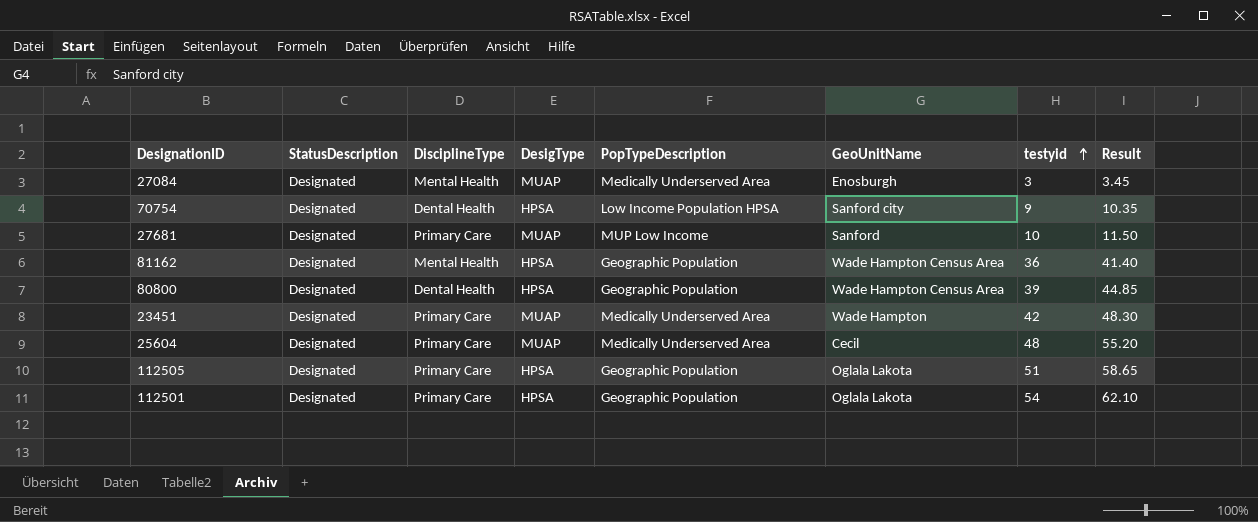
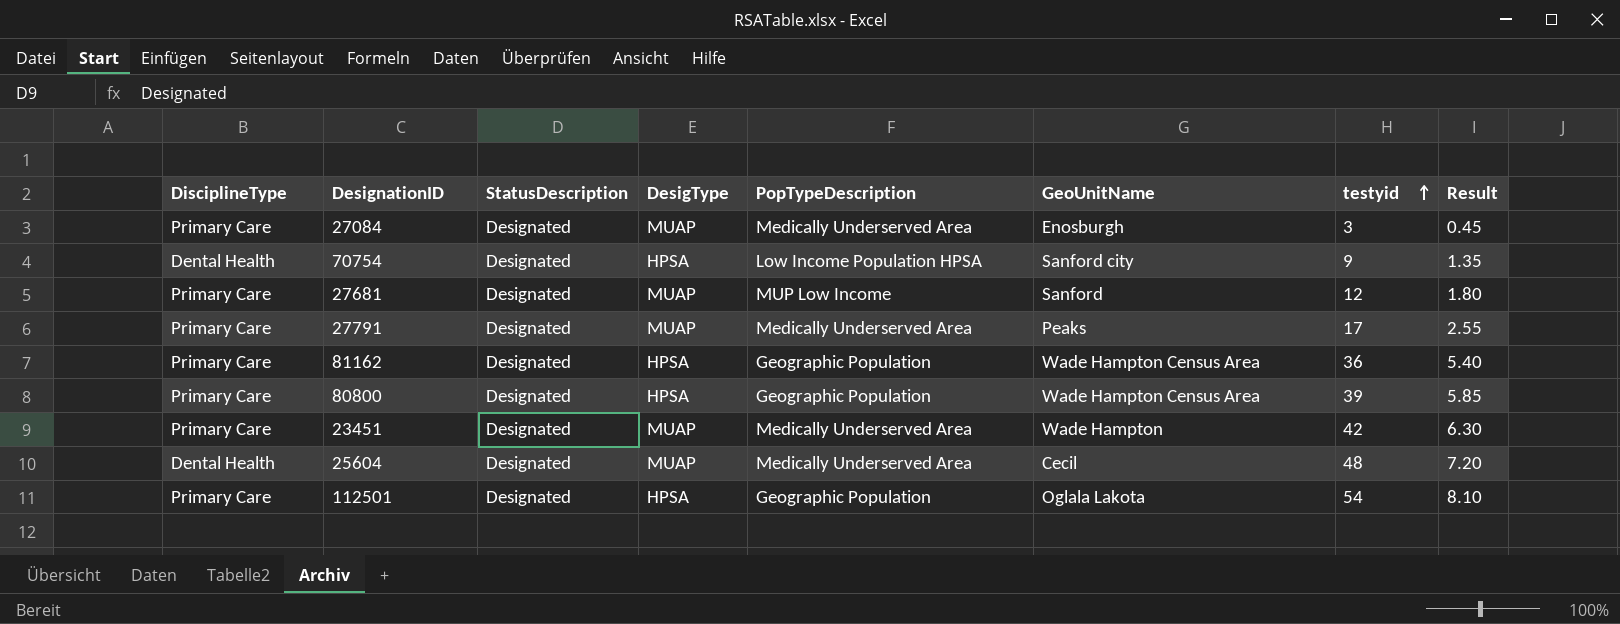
column DisciplineType | position: 3 -> 1
column Result | formula: [testyid] * 1.15 -> [testyid] * 0.15
row 112505: Designated | Primary Care | HPSA | Geographic Population | Oglala Lakota | 51 | 58.65 -> none
27084 | DisciplineType: Mental Health -> Primary Care
27681 | testyid: 10 -> 12
row 27791: none -> Primary Care | Designated | MUAP | Medically Underserved Area | Peaks | 17 | 2.55
81162 | DisciplineType: Mental Health -> Primary Care
80800 | DisciplineType: Dental Health -> Primary Care
25604 | DisciplineType: Primary Care -> Dental Health

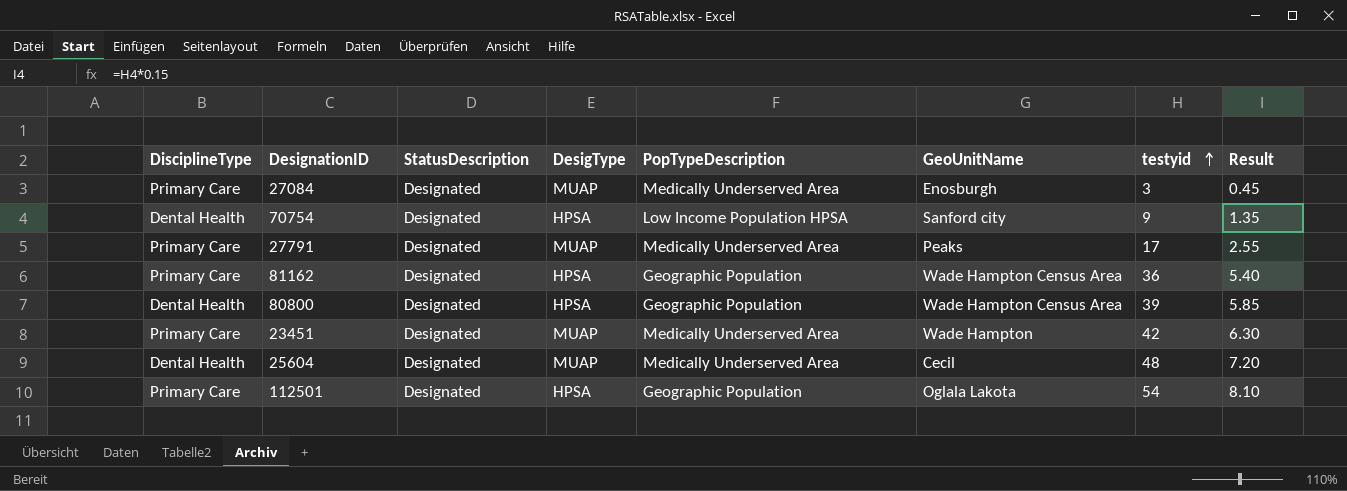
row 27681: Primary Care | Designated | MUAP | MUP Low Income | Sanford | 12 | 1.80 -> none
80800 | DisciplineType: Primary Care -> Dental Health

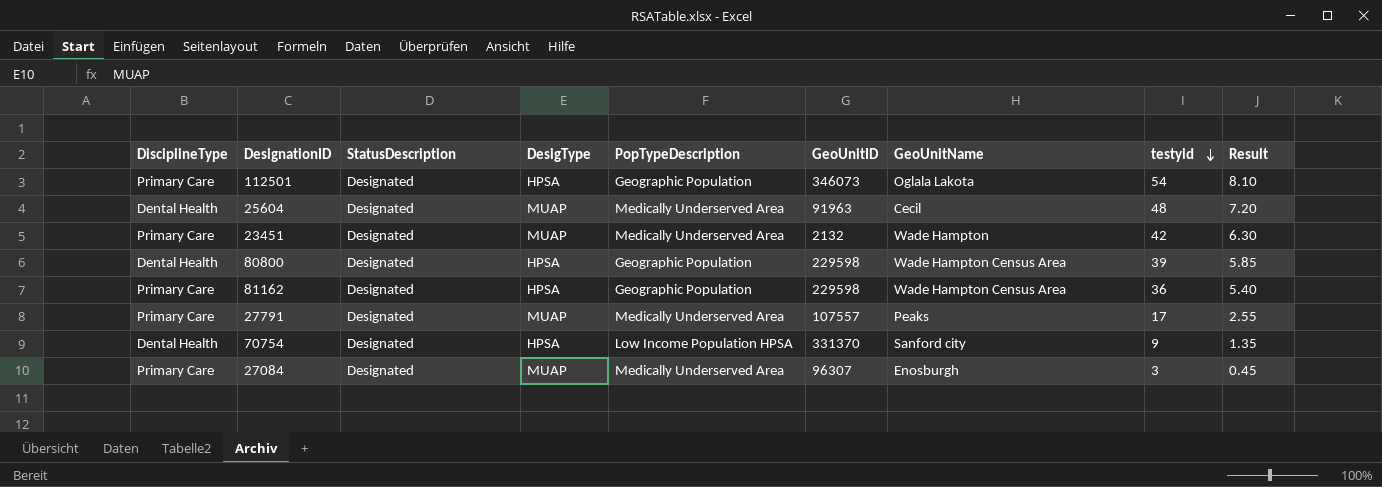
row order: testyid ascending -> testyid descending
column GeoUnitID | position: none -> 6

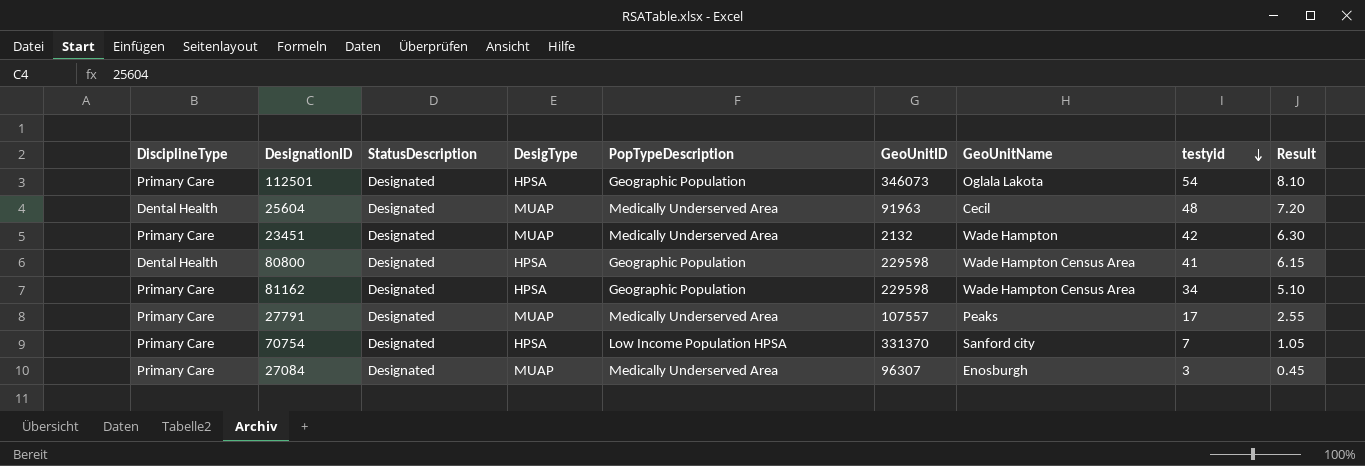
80800 | testyid: 39 -> 41
80800 | Result: 5.85 -> 6.15
81162 | testyid: 36 -> 34
81162 | Result: 5.40 -> 5.10
70754 | DisciplineType: Dental Health -> Primary Care
70754 | testyid: 9 -> 7
70754 | Result: 1.35 -> 1.05

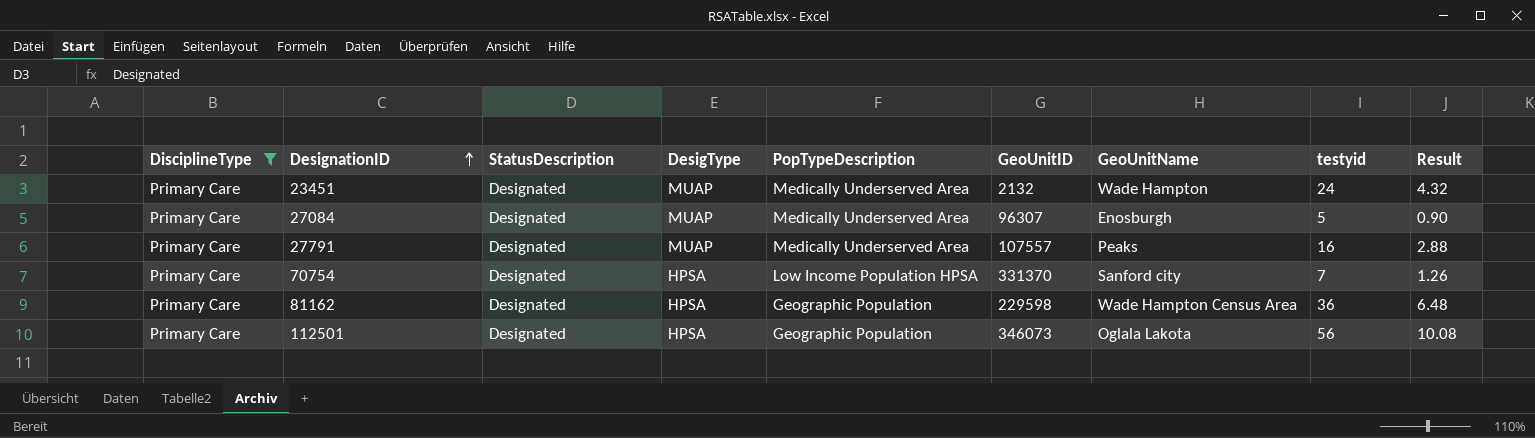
filter: none -> DisciplineType = Primary Care
row order: testyid descending -> DesignationID ascending
column Result | formula: [testyid] * 0.15 -> [testyid] * 0.18
23451 | testyid: 42 -> 24
27084 | testyid: 3 -> 5
27791 | testyid: 17 -> 16
81162 | testyid: 34 -> 36
112501 | testyid: 54 -> 56

